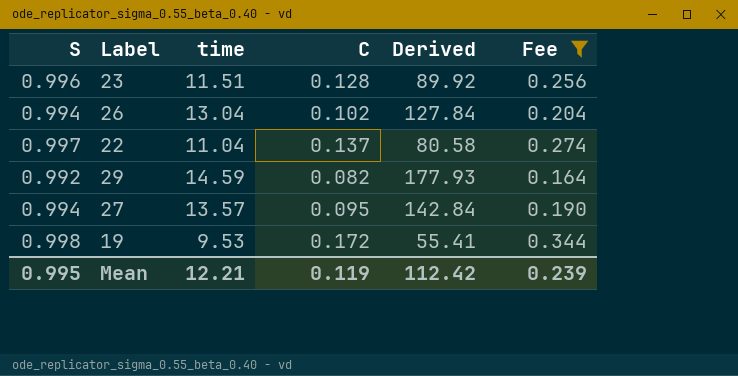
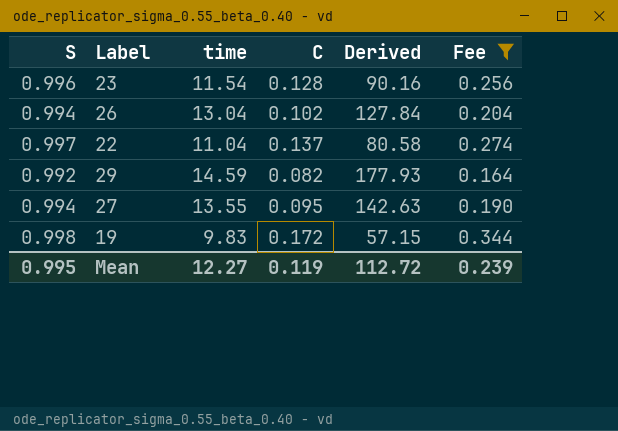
23 | time: 11.51 -> 11.54
23 | Derived: 89.92 -> 90.16
27 | time: 13.57 -> 13.55
27 | Derived: 142.84 -> 142.63
19 | time: 9.53 -> 9.83
19 | Derived: 55.41 -> 57.15
Mean | time: 12.21 -> 12.27
Mean | Derived: 112.42 -> 112.72

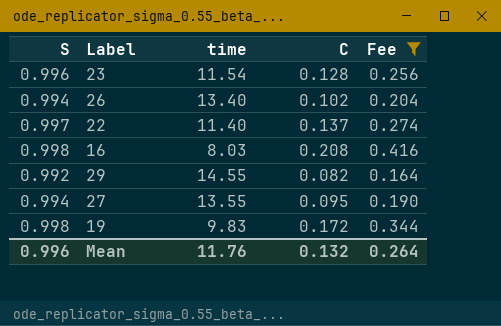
column Derived | formula: [time] / [C] -> none
26 | time: 13.04 -> 13.40
22 | time: 11.04 -> 11.40
row 16: none -> 0.998 | 8.03 | 0.208 | 0.416
29 | time: 14.59 -> 14.55
Mean | S: 0.995 -> 0.996
Mean | time: 12.27 -> 11.76
Mean | C: 0.119 -> 0.132
Mean | Fee: 0.239 -> 0.264

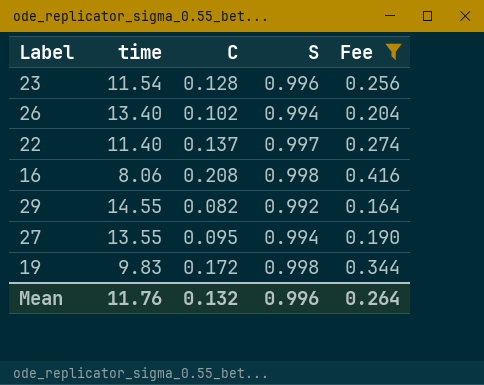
column S | position: 1 -> 4
16 | time: 8.03 -> 8.06

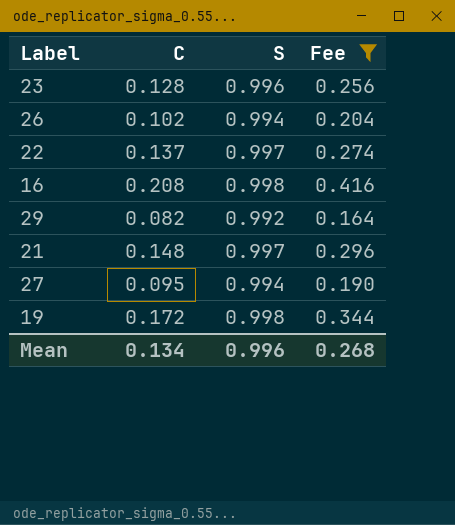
column time | position: 2 -> none
row 21: none -> 0.148 | 0.997 | 0.296
Mean | C: 0.132 -> 0.134
Mean | Fee: 0.264 -> 0.268

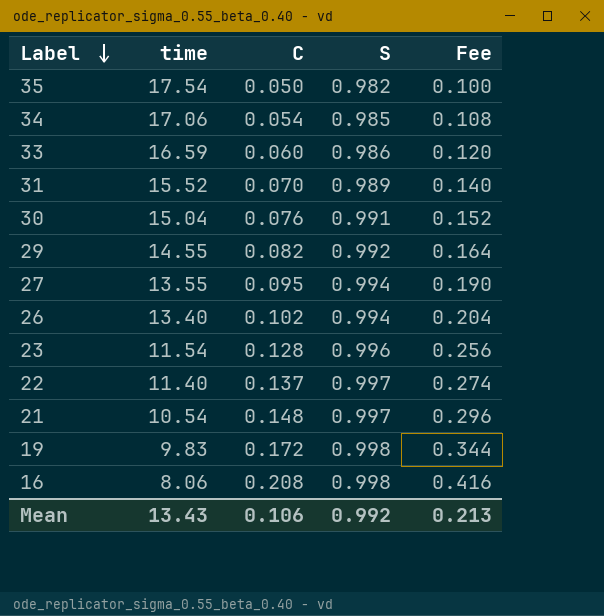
filter: Fee >= 0.164 -> none
row order: none -> Label descending
column time | position: none -> 2
Mean | C: 0.134 -> 0.106
Mean | S: 0.996 -> 0.992
Mean | Fee: 0.268 -> 0.213

